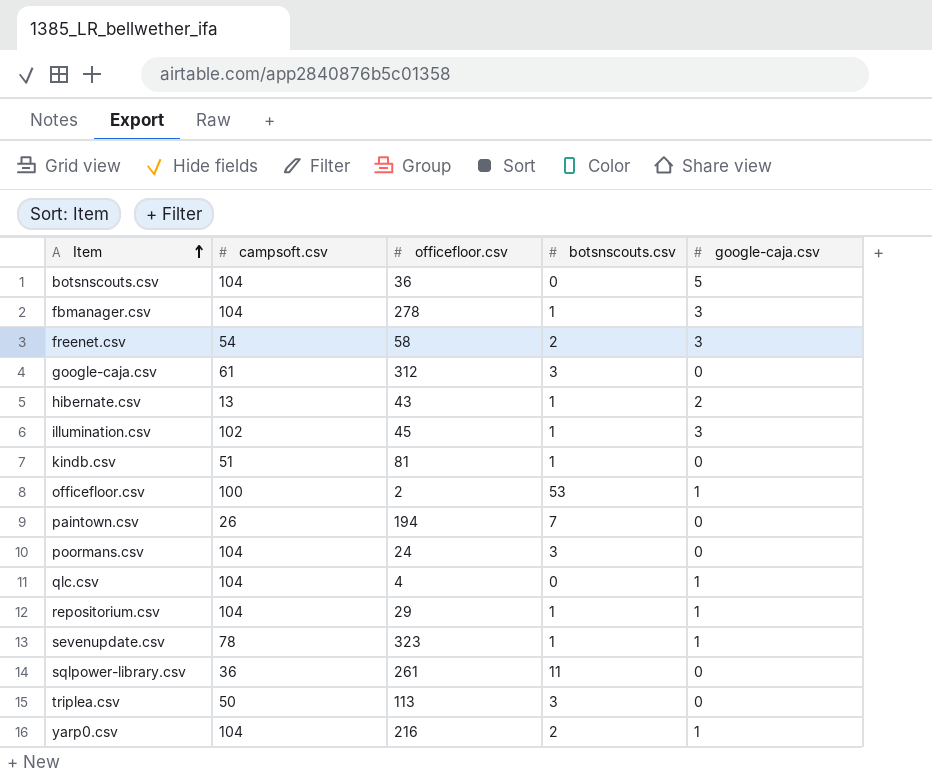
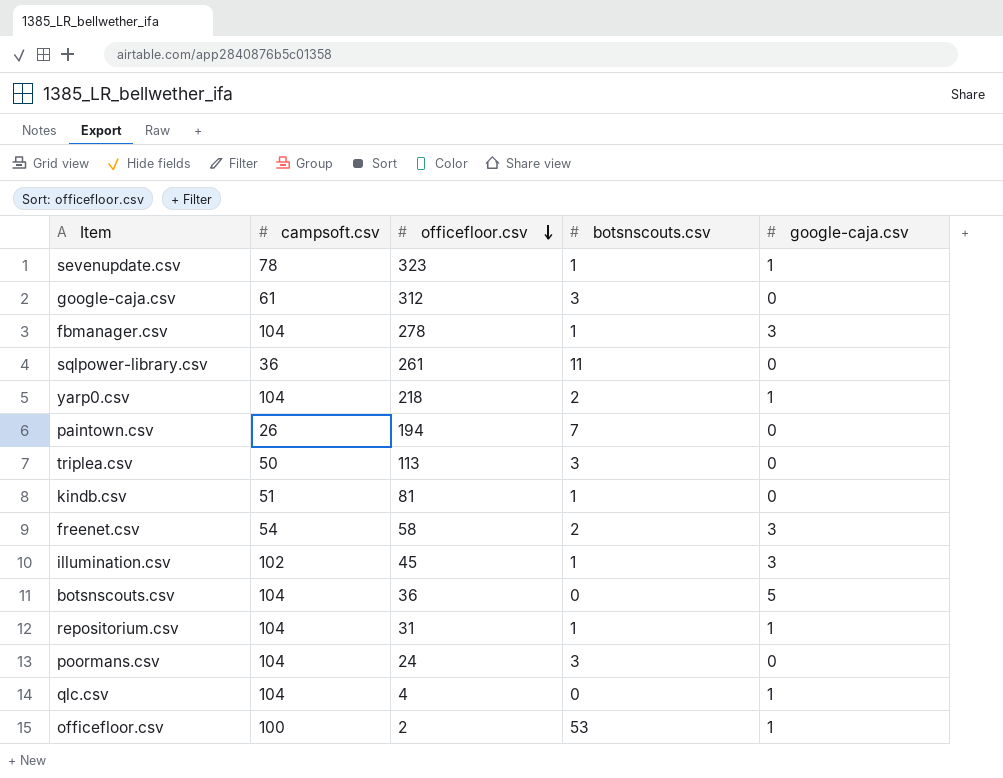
row order: Item ascending -> officefloor.csv descending
row hibernate.csv: 13 | 43 | 1 | 2 -> none
yarp0.csv | officefloor.csv: 216 -> 218
repositorium.csv | officefloor.csv: 29 -> 31

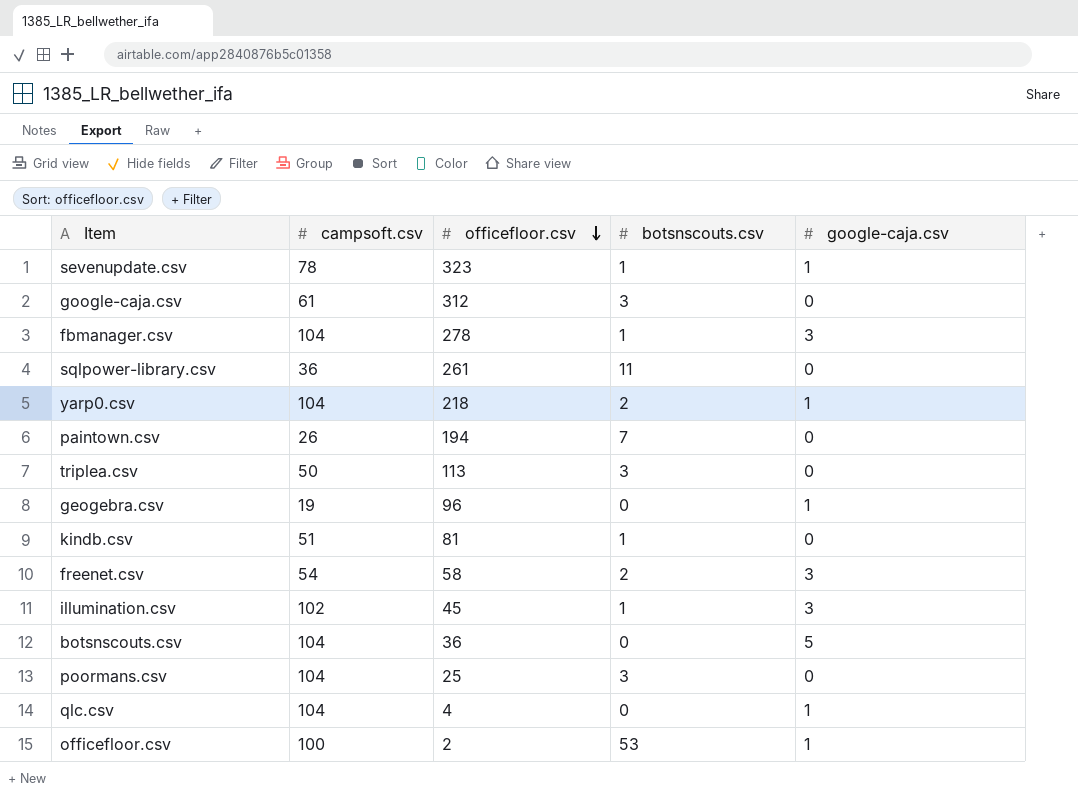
row repositorium.csv: 104 | 31 | 1 | 1 -> none
row geogebra.csv: none -> 19 | 96 | 0 | 1
poormans.csv | officefloor.csv: 24 -> 25

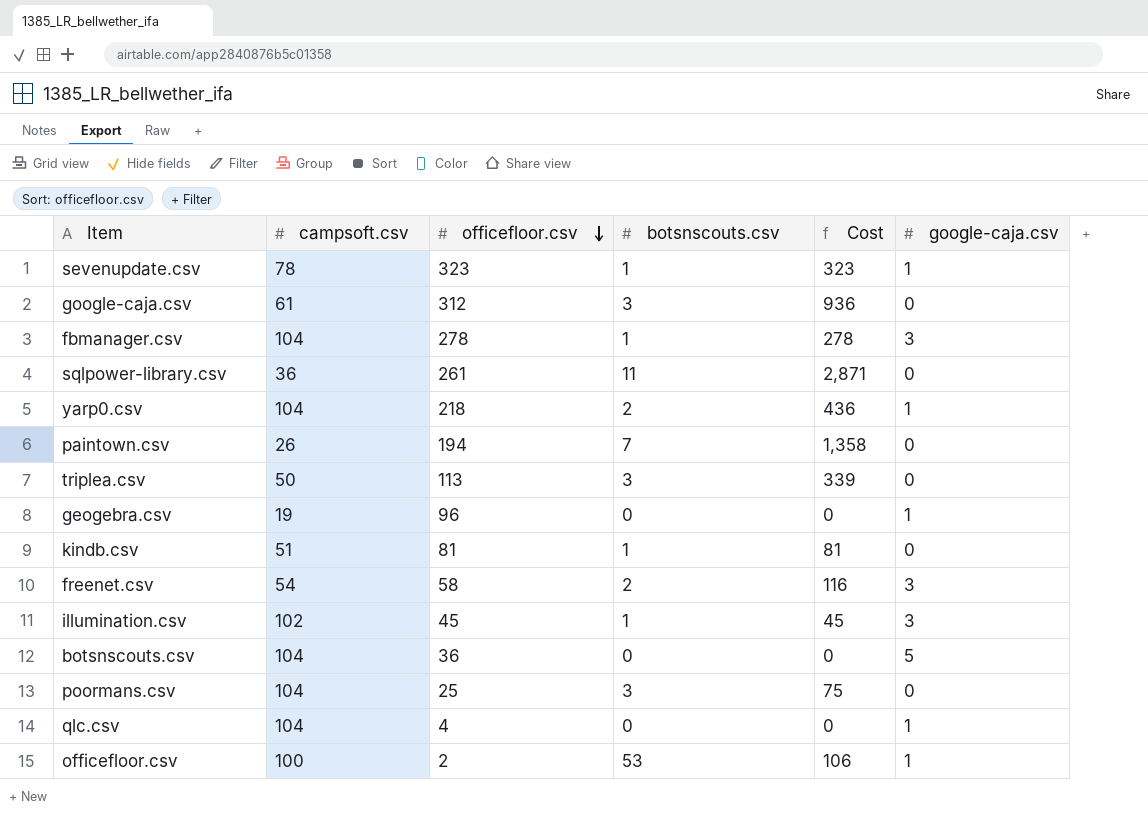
column Cost | formula: none -> [officefloor.csv] * [botsnscouts.csv]

